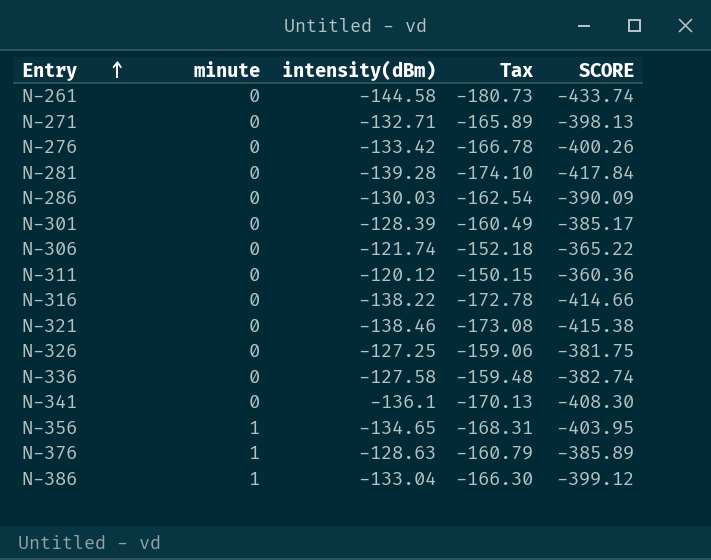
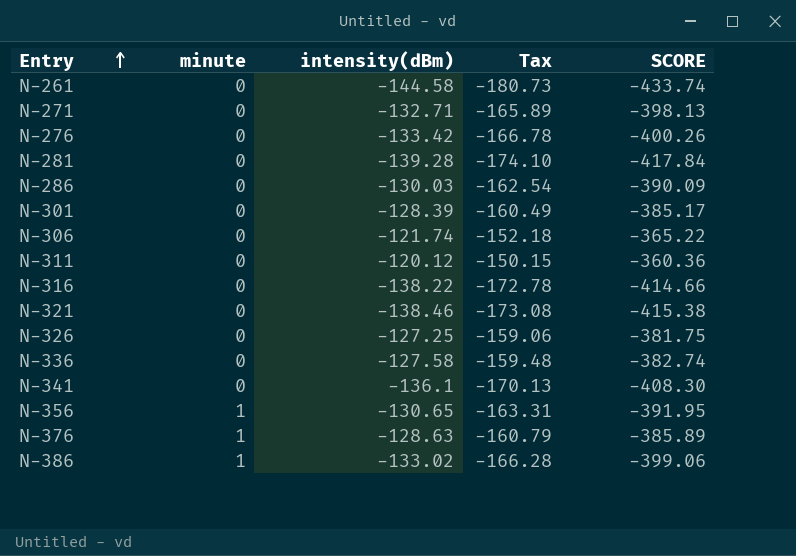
N-356 | intensity(dBm): -134.65 -> -130.65
N-356 | Tax: -168.31 -> -163.31
N-356 | SCORE: -403.95 -> -391.95
N-386 | intensity(dBm): -133.04 -> -133.02
N-386 | Tax: -166.30 -> -166.28
N-386 | SCORE: -399.12 -> -399.06

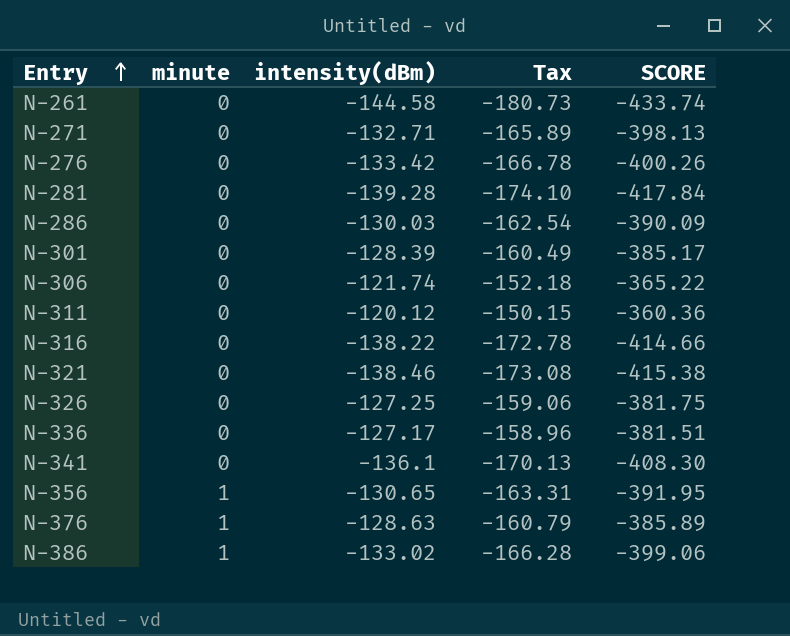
N-336 | intensity(dBm): -127.58 -> -127.17
N-336 | Tax: -159.48 -> -158.96
N-336 | SCORE: -382.74 -> -381.51

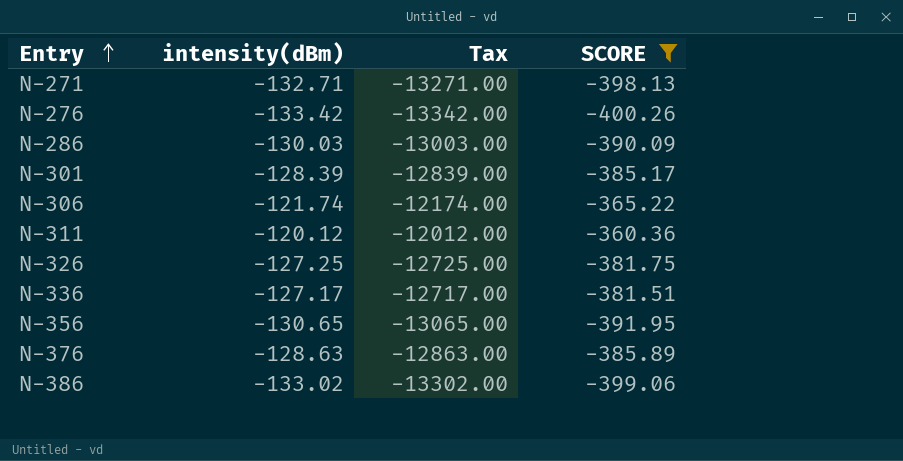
filter: none -> SCORE >= -400.26
column minute | position: 2 -> none
column Tax | formula: [intensity(dBm)] * 1.25 -> [intensity(dBm)] * 100

